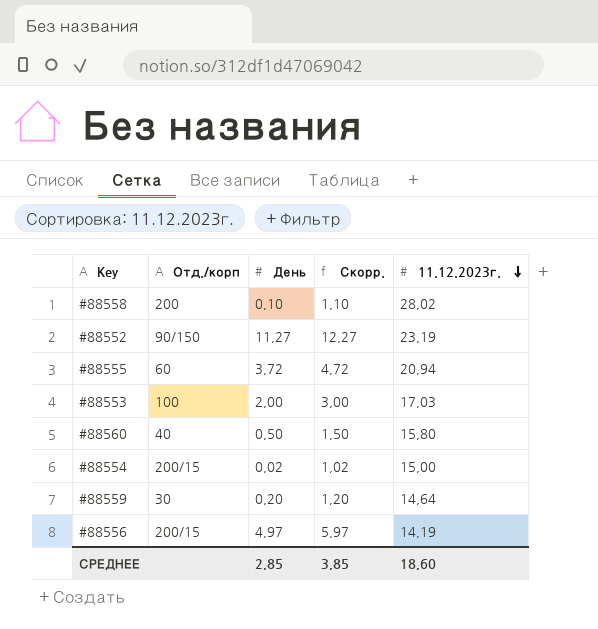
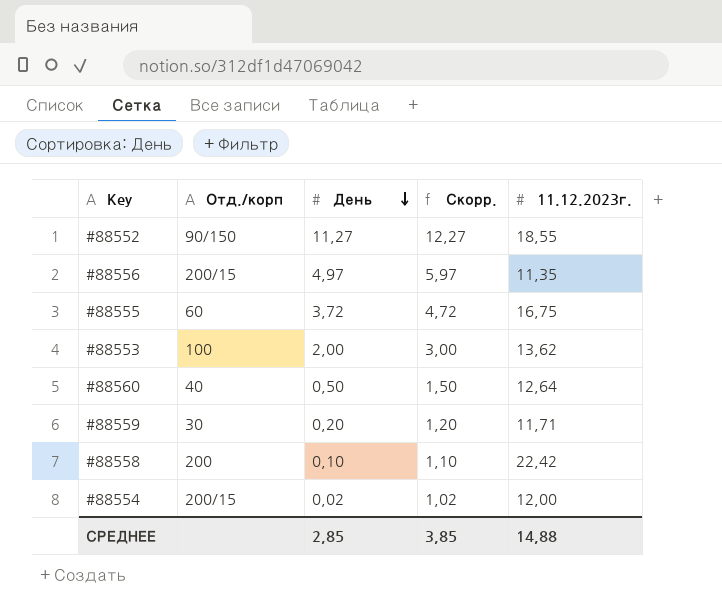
row order: 11.12.2023г. descending -> День descending
#88552 | 11.12.2023г.: 23,19 -> 18,55
#88556 | 11.12.2023г.: 14,19 -> 11,35
#88555 | 11.12.2023г.: 20,94 -> 16,75
#88553 | 11.12.2023г.: 17,03 -> 13,62
#88560 | 11.12.2023г.: 15,80 -> 12,64
#88559 | 11.12.2023г.: 14,64 -> 11,71
#88558 | 11.12.2023г.: 28,02 -> 22,42
#88554 | 11.12.2023г.: 15,00 -> 12,00
СРЕДНЕЕ | 11.12.2023г.: 18,60 -> 14,88

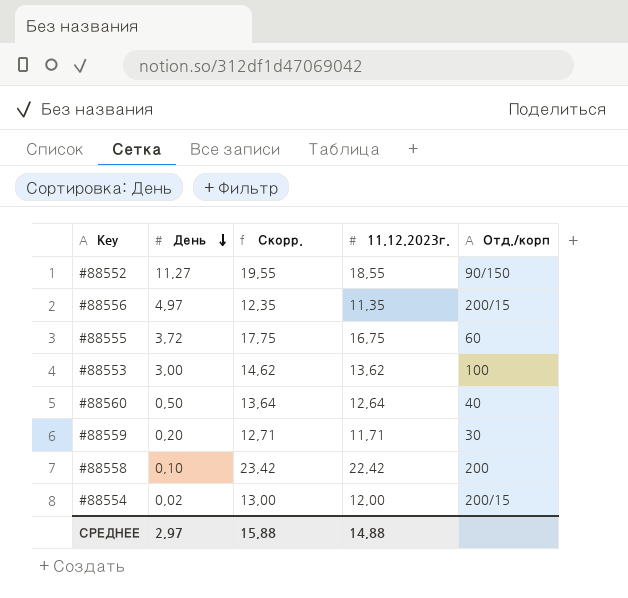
column Скорр. | formula: [День] + 1 -> [11.12.2023г.] + 1
column Отд./корп | position: 2 -> 5
#88553 | День: 2,00 -> 3,00
СРЕДНЕЕ | День: 2,85 -> 2,97
СРЕДНЕЕ | Скорр.: 3,85 -> 15,88

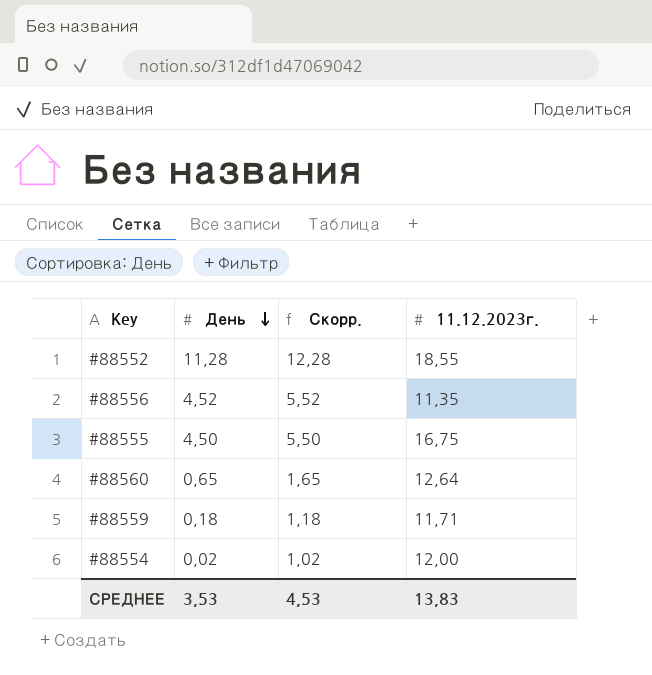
column Отд./корп | position: 5 -> none
column Скорр. | formula: [11.12.2023г.] + 1 -> [День] + 1
row #88553: 3,00 | 14,62 | 13,62 | 100 -> none
row #88558: 0,10 | 23,42 | 22,42 | 200 -> none
#88552 | День: 11,27 -> 11,28
#88556 | День: 4,97 -> 4,52
#88555 | День: 3,72 -> 4,50
#88560 | День: 0,50 -> 0,65
#88559 | День: 0,20 -> 0,18
СРЕДНЕЕ | День: 2,97 -> 3,53
СРЕДНЕЕ | Скорр.: 15,88 -> 4,53
СРЕДНЕЕ | 11.12.2023г.: 14,88 -> 13,83

